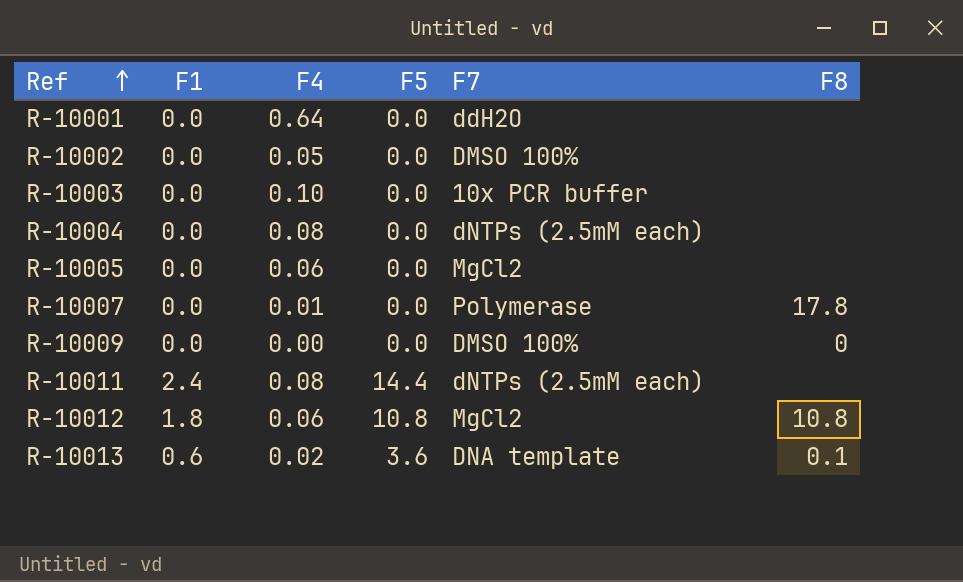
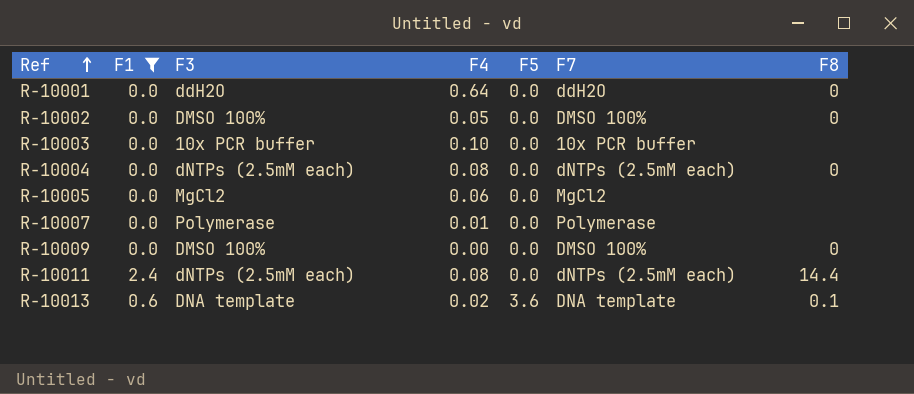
filter: none -> F1 != 1.8
column F3 | position: none -> 3
R-10001 | F8: none -> 0
R-10002 | F8: none -> 0
R-10004 | F8: none -> 0
R-10007 | F8: 17.8 -> none
R-10011 | F5: 14.4 -> 0.0
R-10011 | F8: none -> 14.4

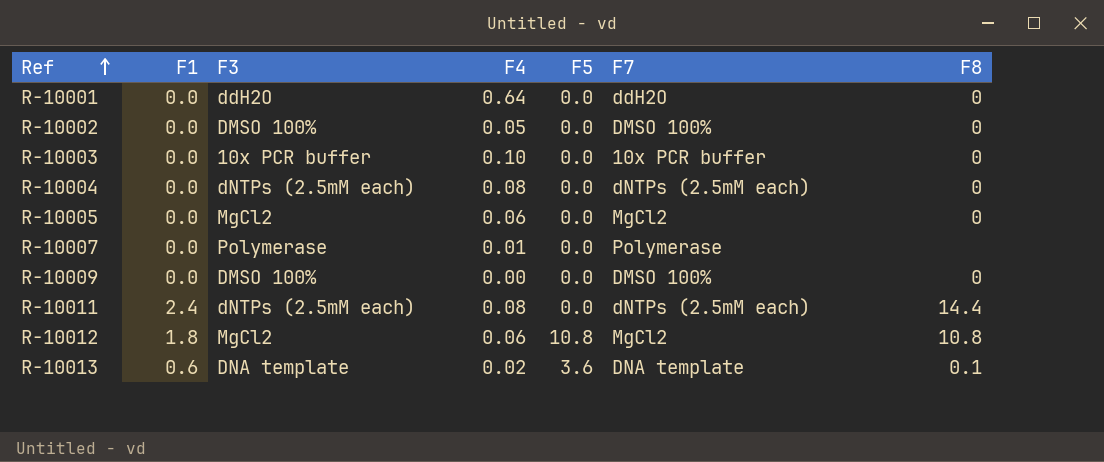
filter: F1 != 1.8 -> none
R-10003 | F8: none -> 0
R-10005 | F8: none -> 0

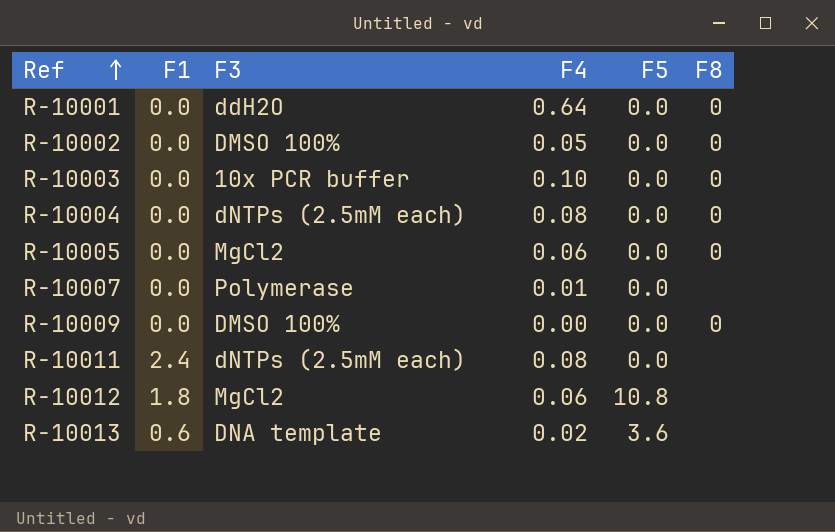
column F7 | position: 6 -> none
R-10011 | F8: 14.4 -> none
R-10012 | F8: 10.8 -> none
R-10013 | F8: 0.1 -> none

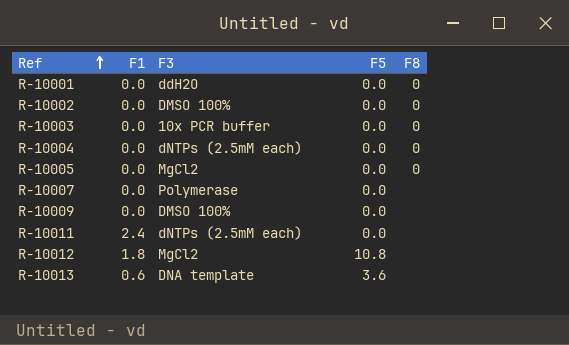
column F4 | position: 4 -> none
R-10009 | F8: 0 -> none

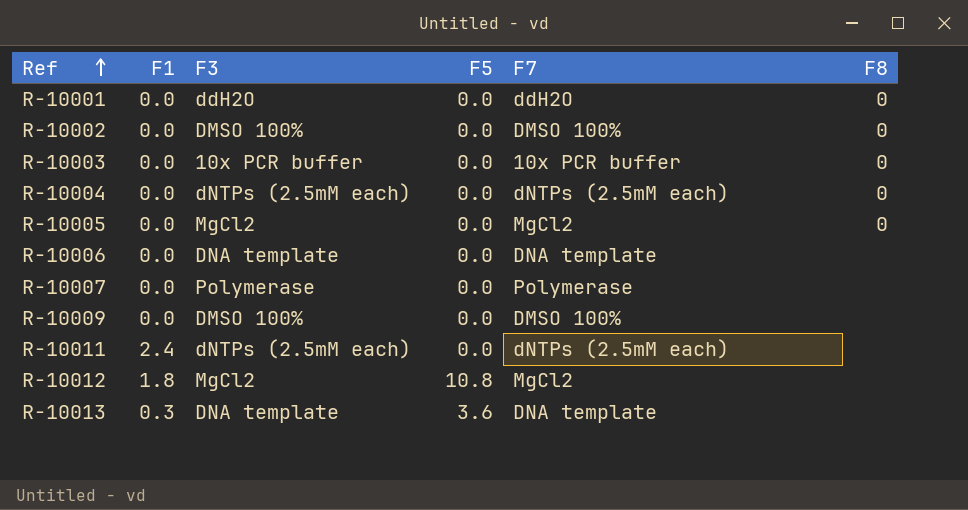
column F7 | position: none -> 5
row R-10006: none -> 0.0 | DNA template | 0.0 | DNA template | none
R-10013 | F1: 0.6 -> 0.3

